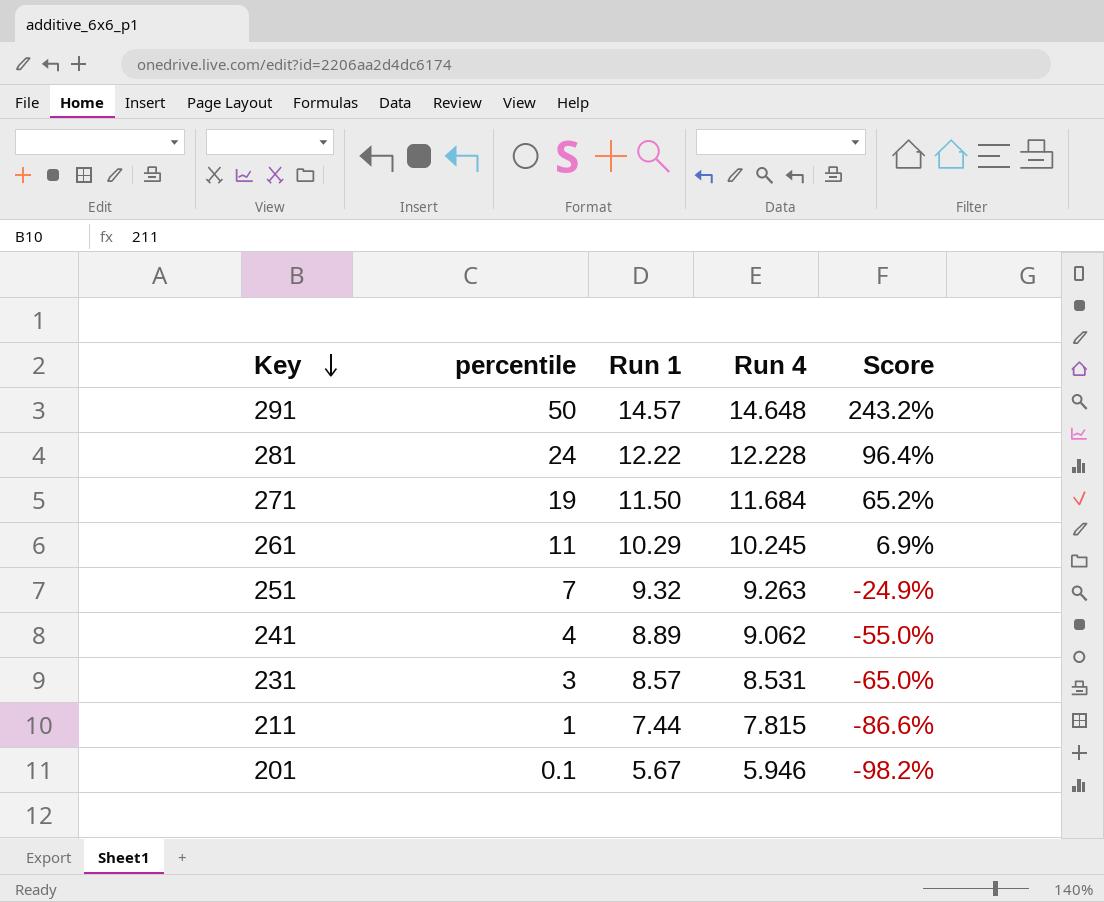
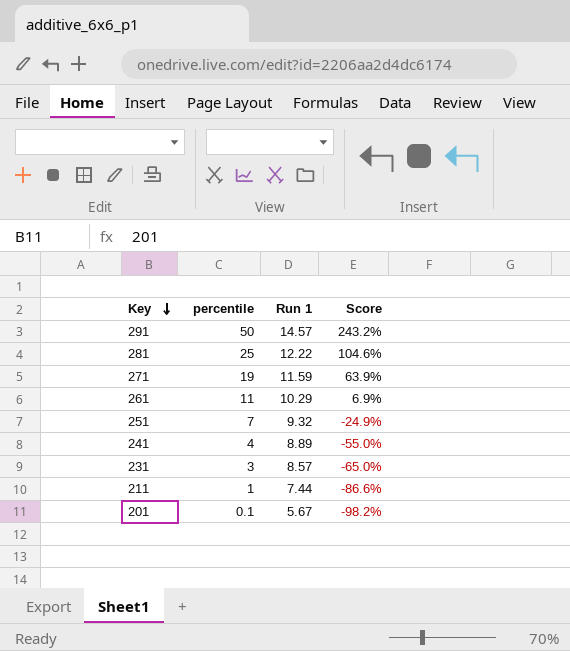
column Run 4 | position: 4 -> none
281 | percentile: 24 -> 25
281 | Score: 96.4% -> 104.6%
271 | Run 1: 11.50 -> 11.59
271 | Score: 65.2% -> 63.9%

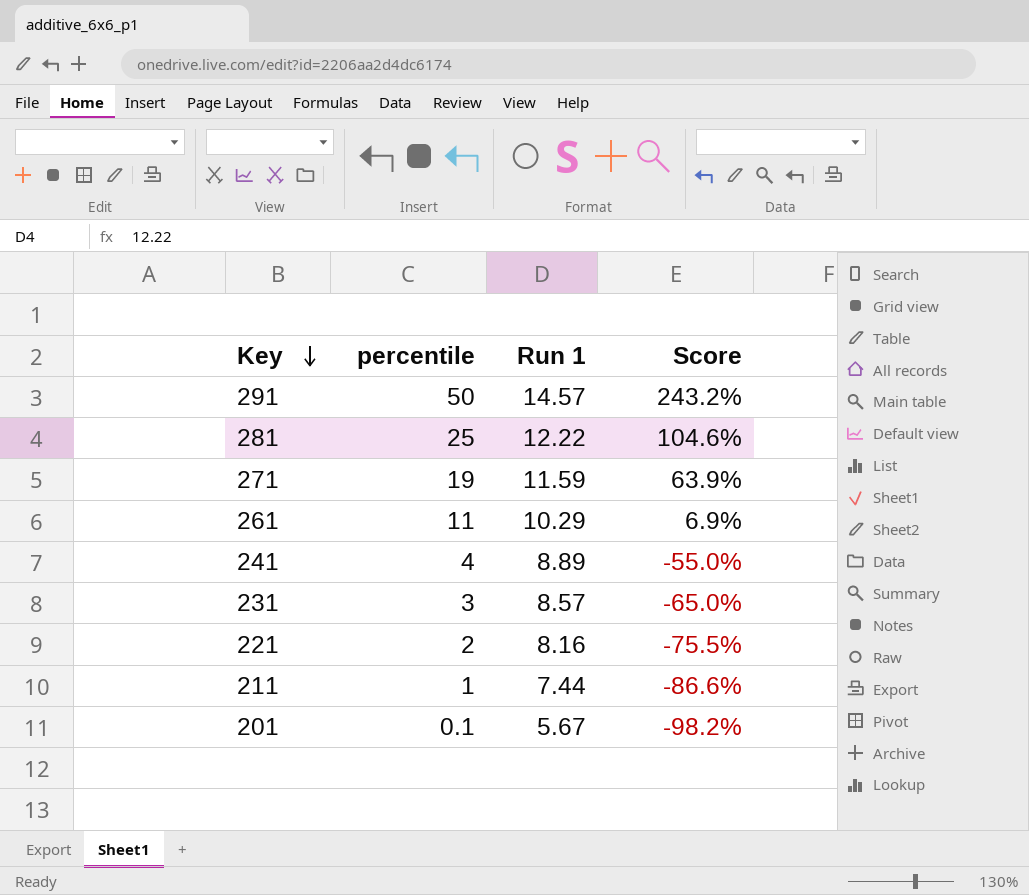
row 251: 7 | 9.32 | -24.9% -> none
row 221: none -> 2 | 8.16 | -75.5%

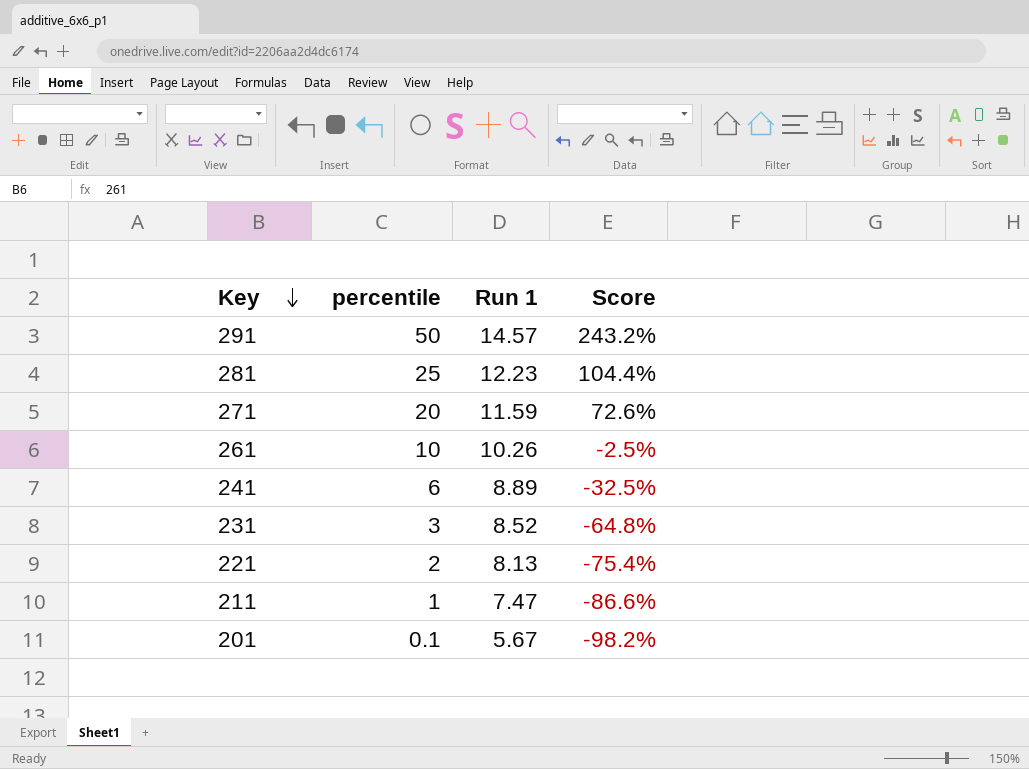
281 | Run 1: 12.22 -> 12.23
281 | Score: 104.6% -> 104.4%
271 | percentile: 19 -> 20
271 | Score: 63.9% -> 72.6%
261 | percentile: 11 -> 10
261 | Run 1: 10.29 -> 10.26
261 | Score: 6.9% -> -2.5%
241 | percentile: 4 -> 6
241 | Score: -55.0% -> -32.5%
231 | Run 1: 8.57 -> 8.52
231 | Score: -65.0% -> -64.8%
221 | Run 1: 8.16 -> 8.13
221 | Score: -75.5% -> -75.4%
211 | Run 1: 7.44 -> 7.47

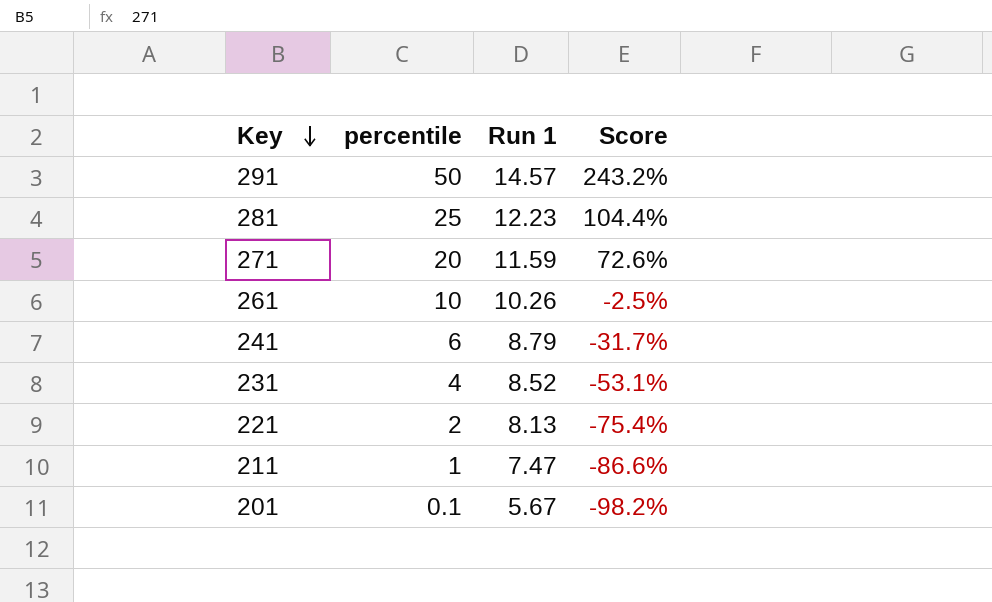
241 | Run 1: 8.89 -> 8.79
241 | Score: -32.5% -> -31.7%
231 | percentile: 3 -> 4
231 | Score: -64.8% -> -53.1%

